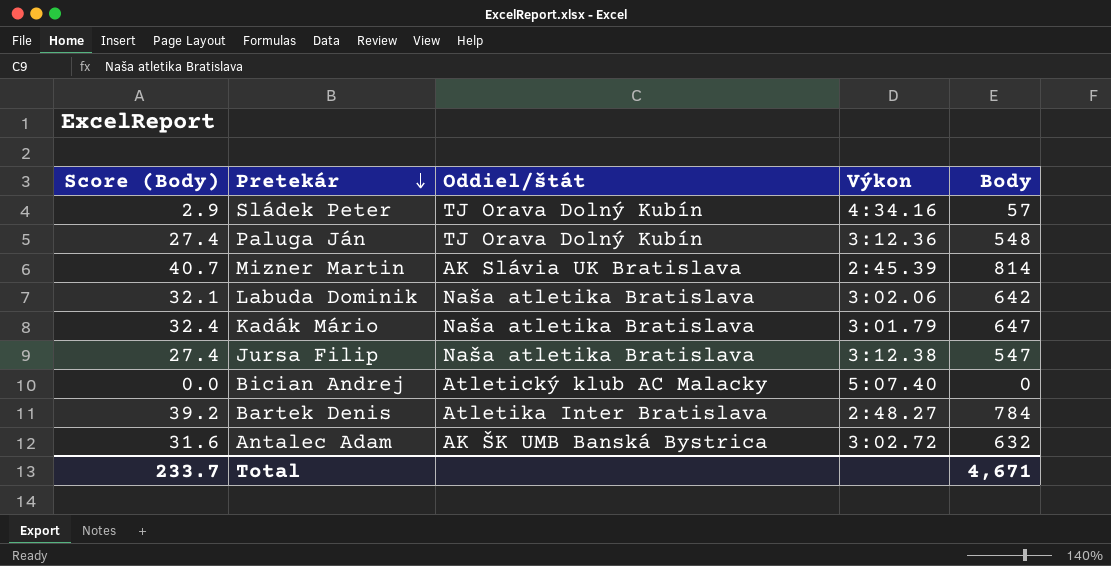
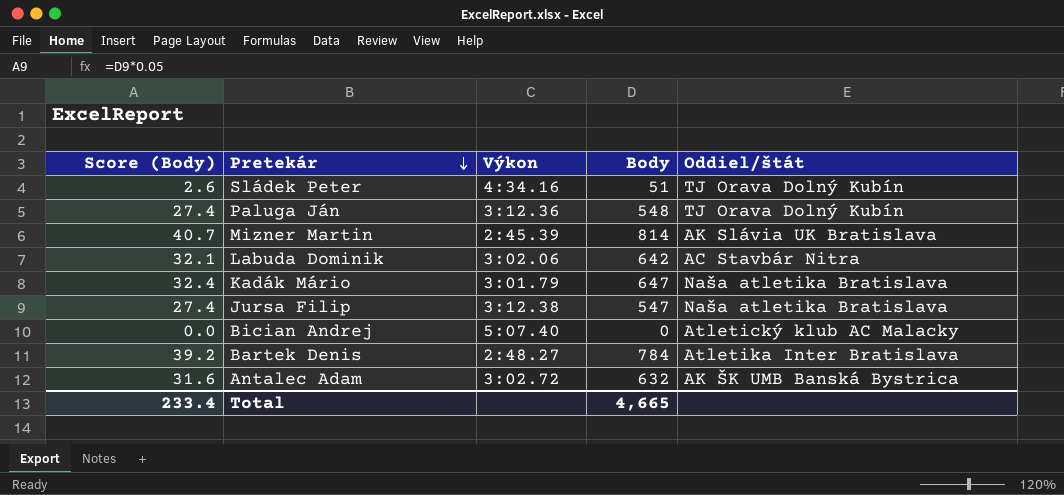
column Oddiel/štát | position: 3 -> 5
Sládek Peter | Score (Body): 2.9 -> 2.6
Sládek Peter | Body: 57 -> 51
Labuda Dominik | Oddiel/štát: Naša atletika Bratislava -> AC Stavbár Nitra
Total | Score (Body): 233.7 -> 233.4
Total | Body: 4,671 -> 4,665

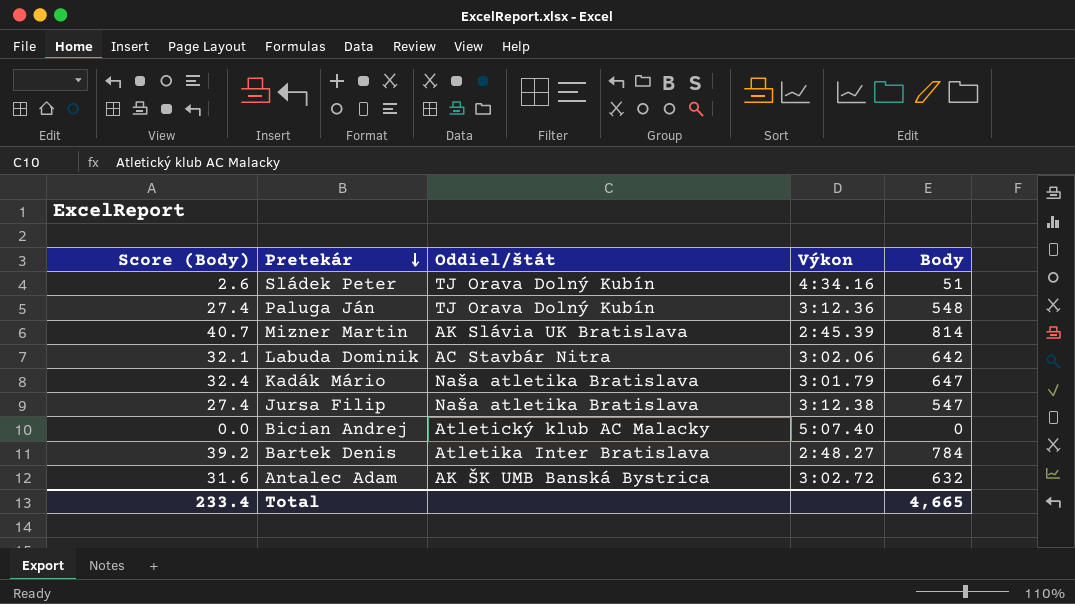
column Oddiel/štát | position: 5 -> 3

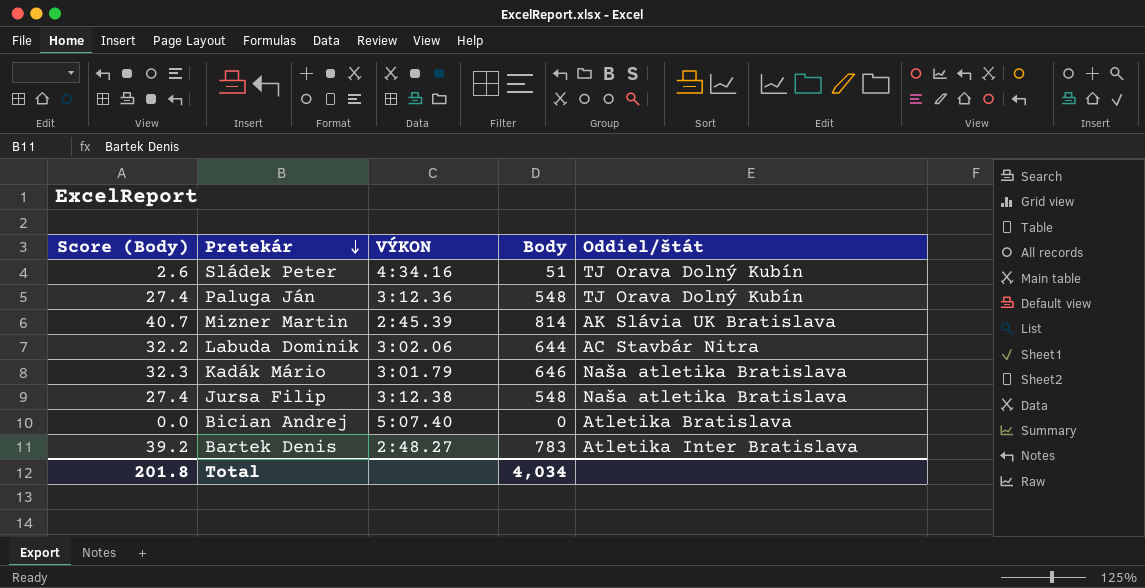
column name: Výkon -> VÝKON
column Oddiel/štát | position: 3 -> 5
row Antalec Adam: 31.6 | AK ŠK UMB Banská Bystrica | 3:02.72 | 632 -> none
Labuda Dominik | Score (Body): 32.1 -> 32.2
Labuda Dominik | Body: 642 -> 644
Kadák Mário | Score (Body): 32.4 -> 32.3
Kadák Mário | Body: 647 -> 646
Jursa Filip | Body: 547 -> 548
Bician Andrej | Oddiel/štát: Atletický klub AC Malacky -> Atletika Bratislava
Bartek Denis | Body: 784 -> 783
Total | Score (Body): 233.4 -> 201.8
Total | Body: 4,665 -> 4,034

